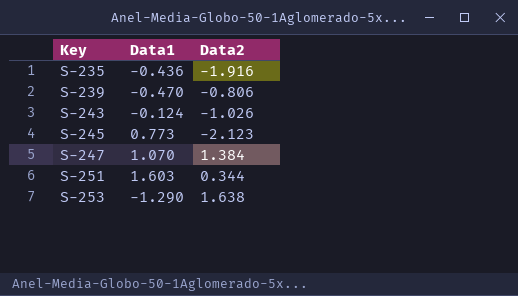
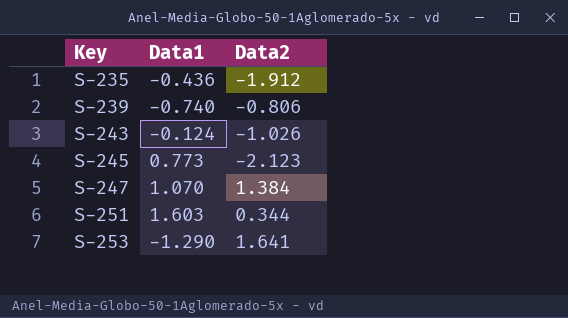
S-235 | Data2: -1.916 -> -1.912
S-239 | Data1: -0.470 -> -0.740
S-253 | Data2: 1.638 -> 1.641

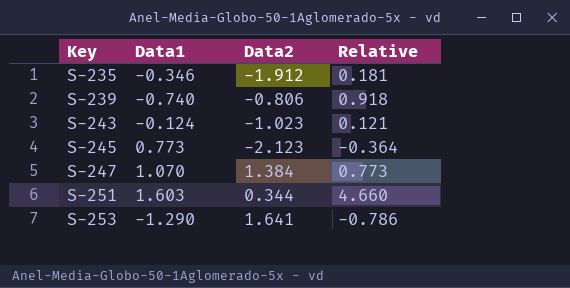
column Relative | formula: none -> [Data1] / [Data2]
S-235 | Data1: -0.436 -> -0.346
S-243 | Data2: -1.026 -> -1.023

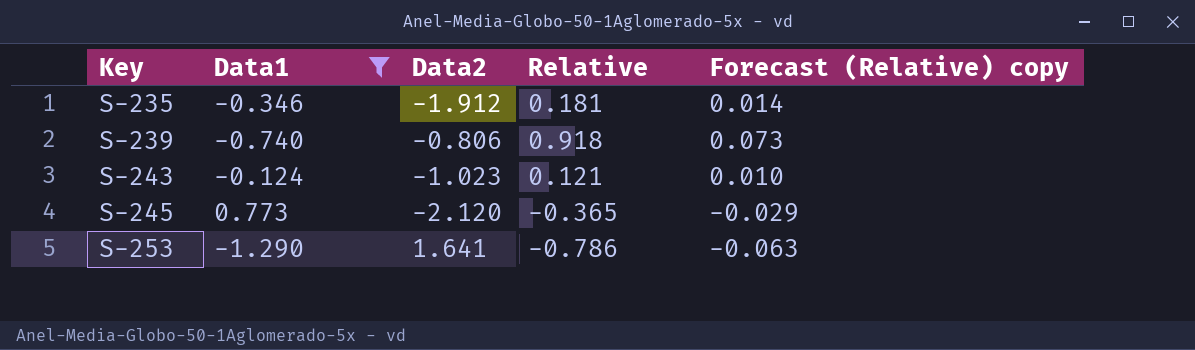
filter: none -> Data1 <= 0.773
column Forecast (Relative) copy | formula: none -> [Relative] * 0.08
S-245 | Data2: -2.123 -> -2.120
S-245 | Relative: -0.364 -> -0.365

